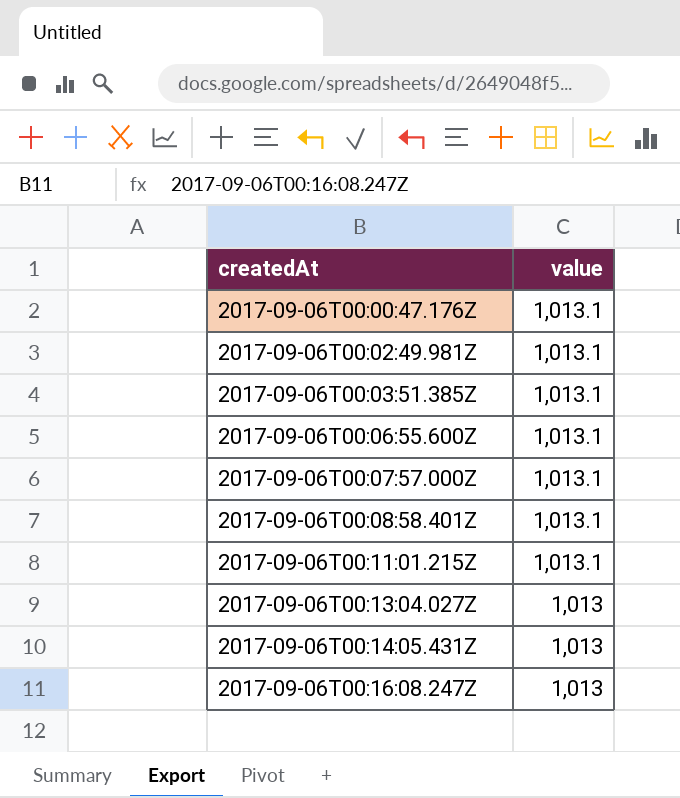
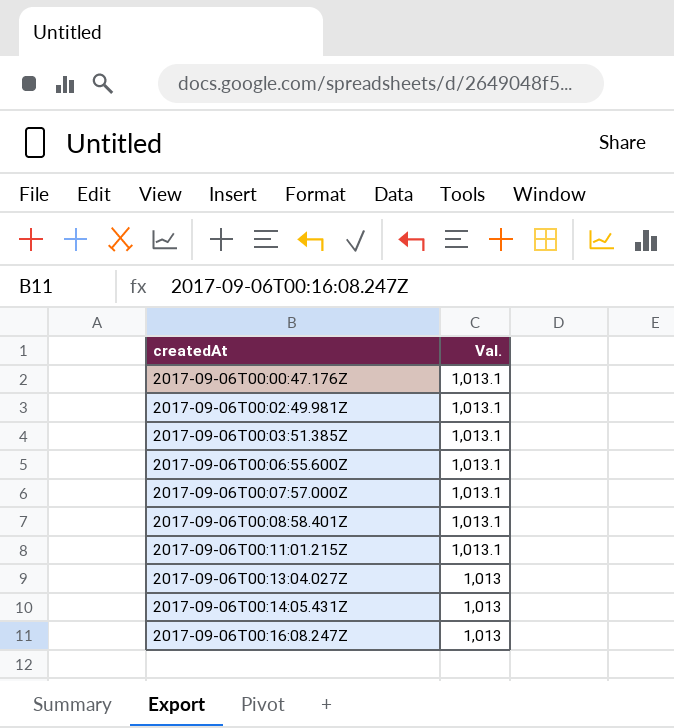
column name: value -> Val.

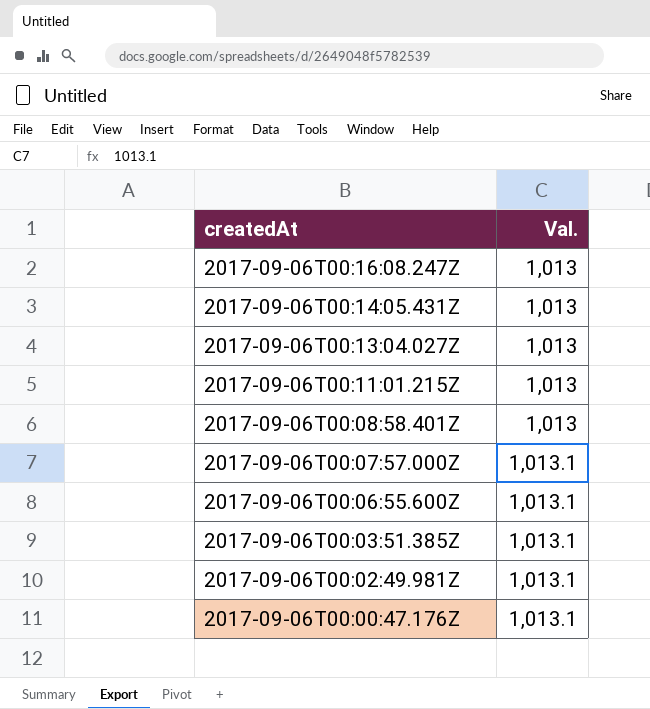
row order: createdAt ascending -> createdAt descending
2017-09-06T00:11:01.215Z | Val.: 1,013.1 -> 1,013
2017-09-06T00:08:58.401Z | Val.: 1,013.1 -> 1,013

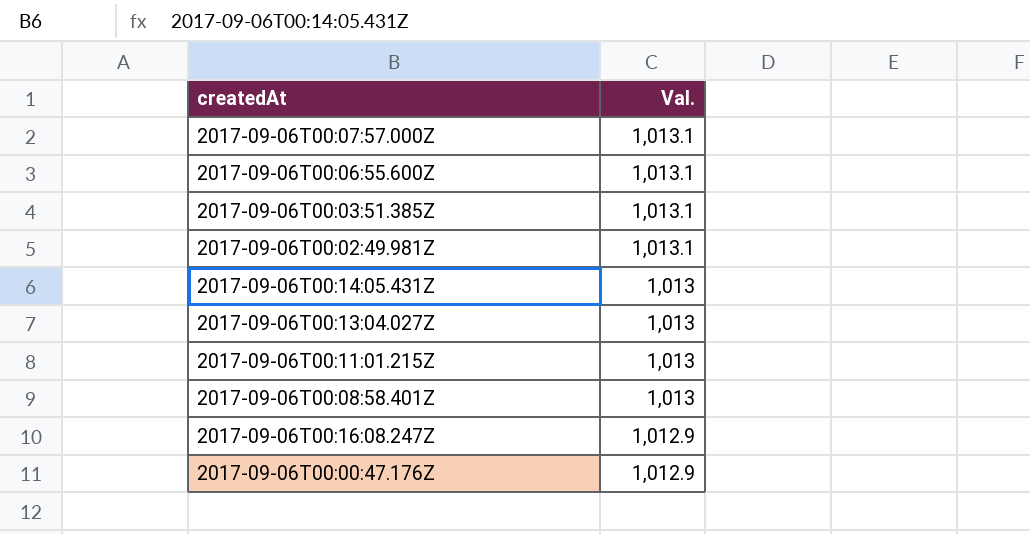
row order: createdAt descending -> Val. descending
2017-09-06T00:16:08.247Z | Val.: 1,013 -> 1,012.9
2017-09-06T00:00:47.176Z | Val.: 1,013.1 -> 1,012.9

